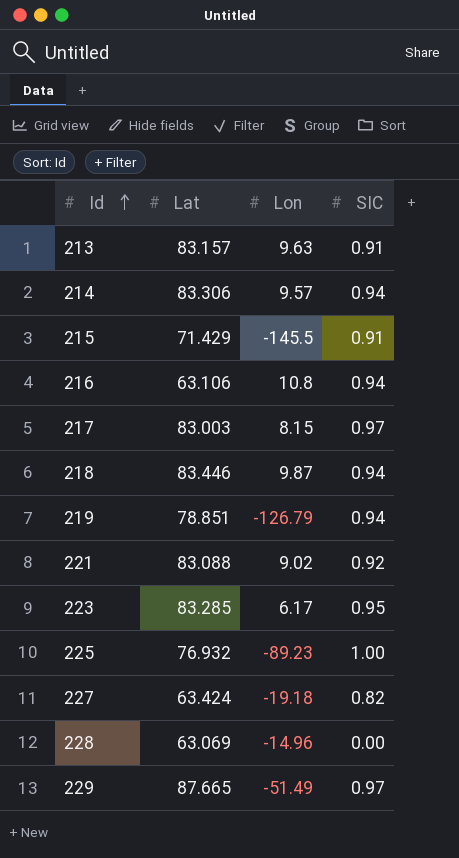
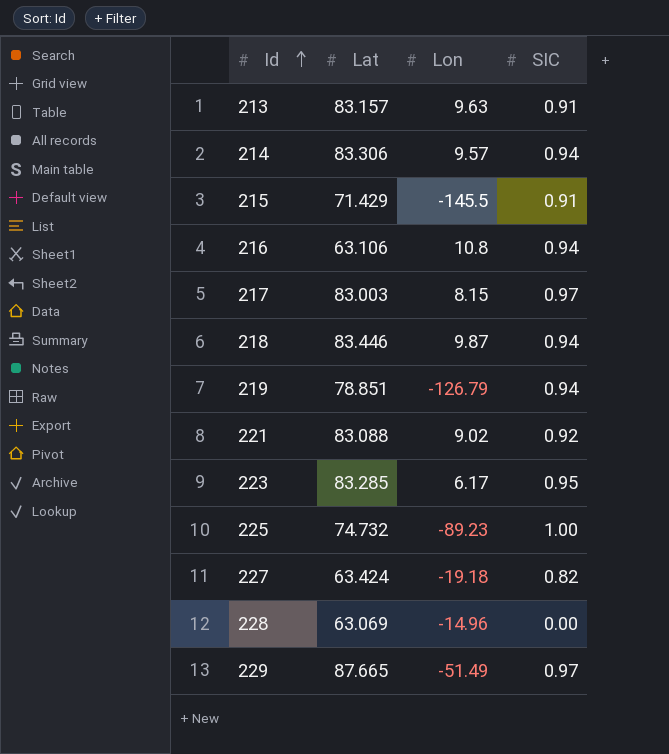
225 | Lat: 76.932 -> 74.732

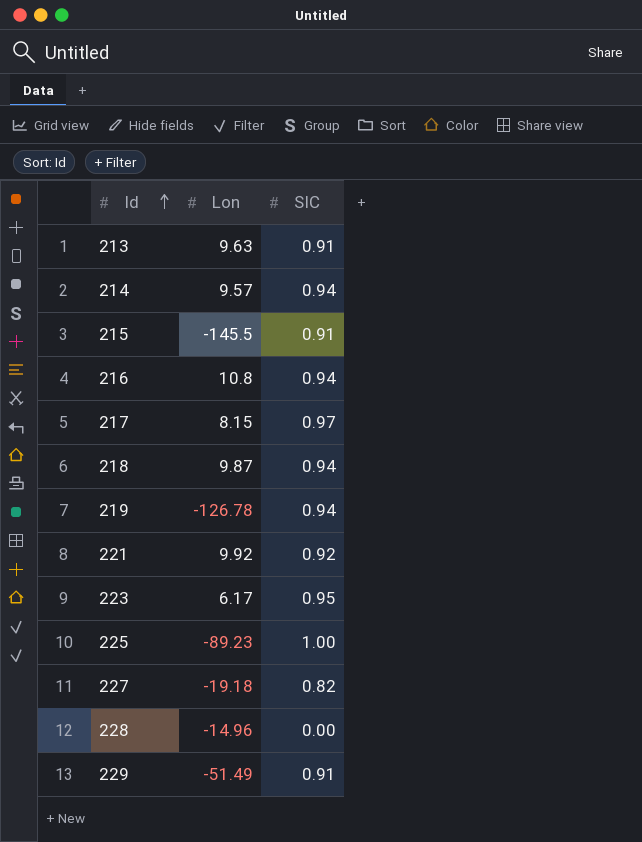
column Lat | position: 2 -> none
219 | Lon: -126.79 -> -126.78
221 | Lon: 9.02 -> 9.92
229 | SIC: 0.97 -> 0.91

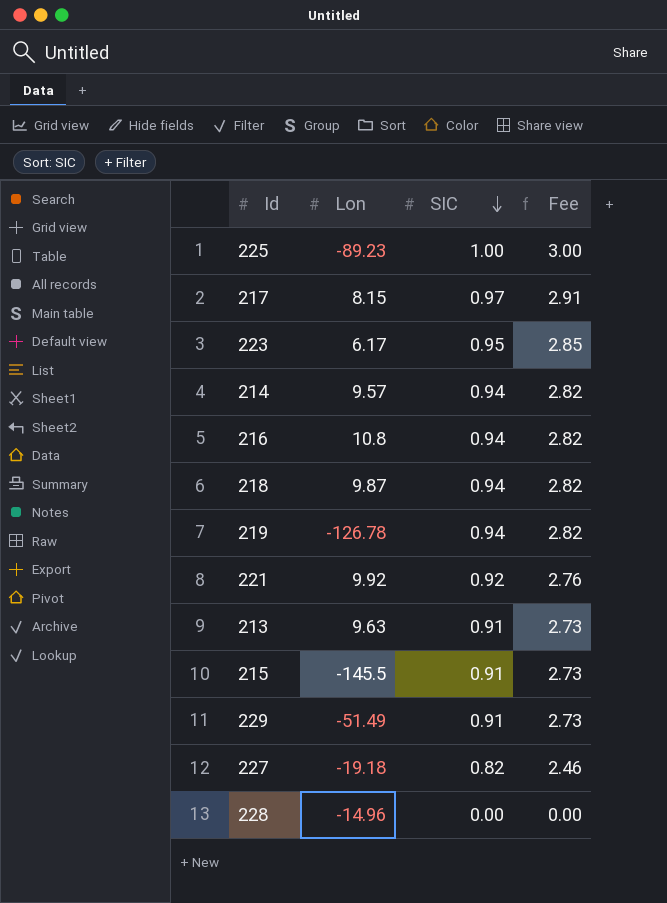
row order: Id ascending -> SIC descending
column Fee | formula: none -> [SIC] * 3

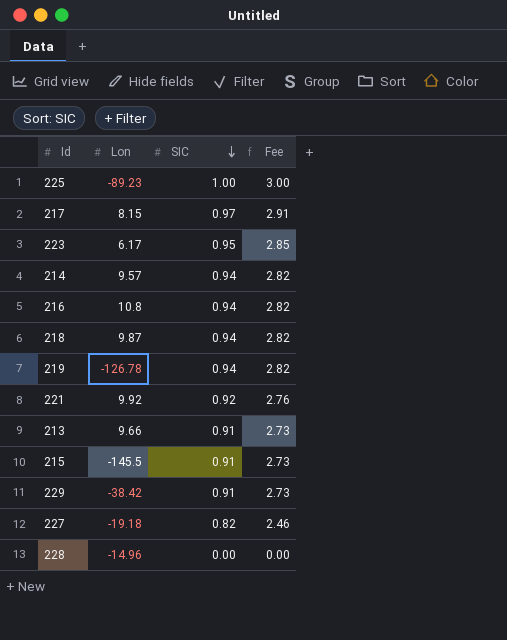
213 | Lon: 9.63 -> 9.66
229 | Lon: -51.49 -> -38.42

